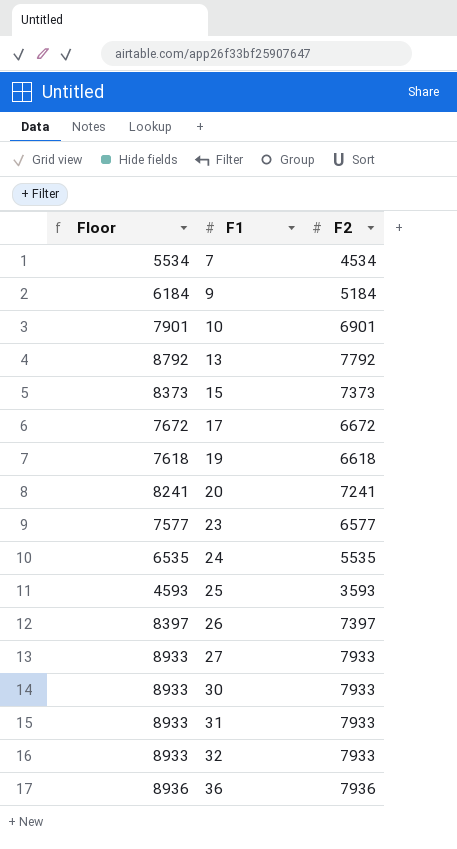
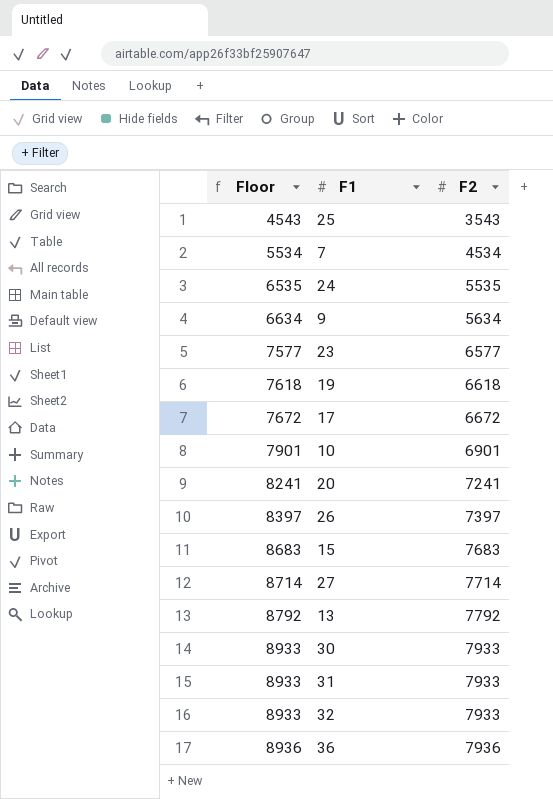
row order: F1 ascending -> Floor ascending
25 | Floor: 4593 -> 4543
25 | F2: 3593 -> 3543
9 | Floor: 6184 -> 6634
9 | F2: 5184 -> 5634
15 | Floor: 8373 -> 8683
15 | F2: 7373 -> 7683
27 | Floor: 8933 -> 8714
27 | F2: 7933 -> 7714

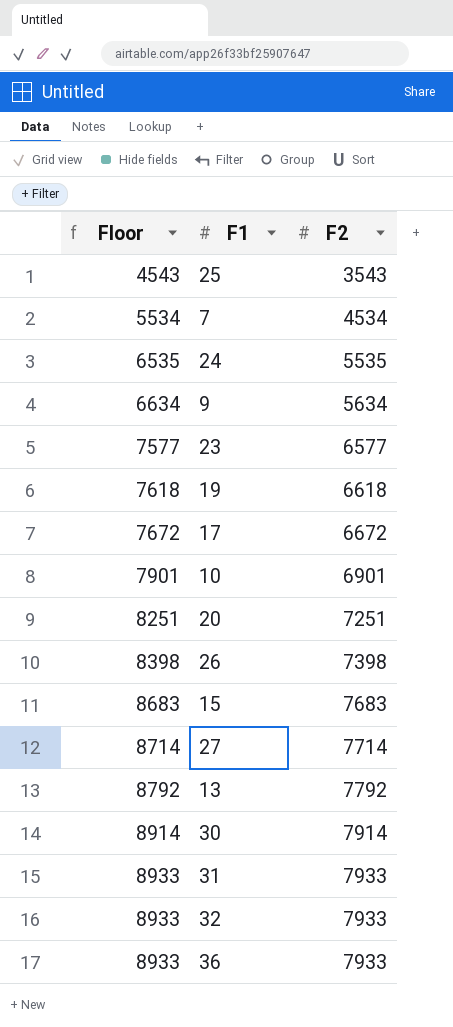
20 | Floor: 8241 -> 8251
20 | F2: 7241 -> 7251
26 | Floor: 8397 -> 8398
26 | F2: 7397 -> 7398
30 | Floor: 8933 -> 8914
30 | F2: 7933 -> 7914
36 | Floor: 8936 -> 8933
36 | F2: 7936 -> 7933

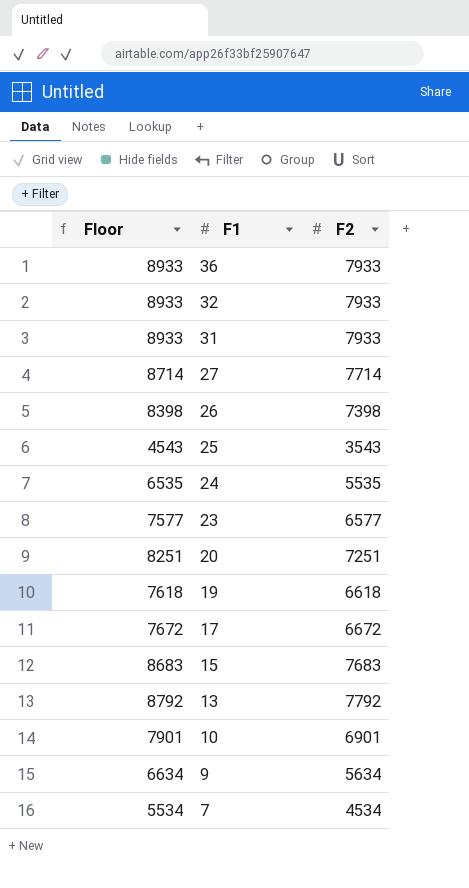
row order: Floor ascending -> F1 descending
row 30: 8914 | 7914 -> none

